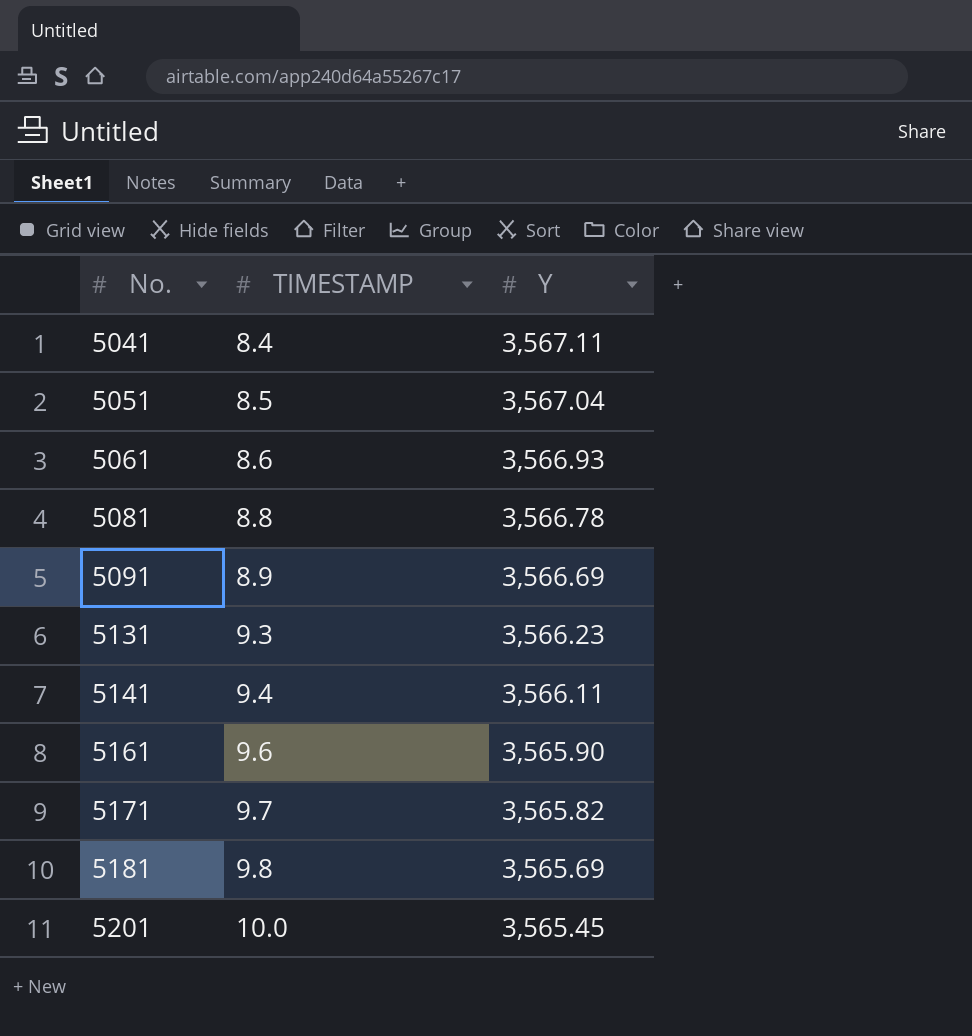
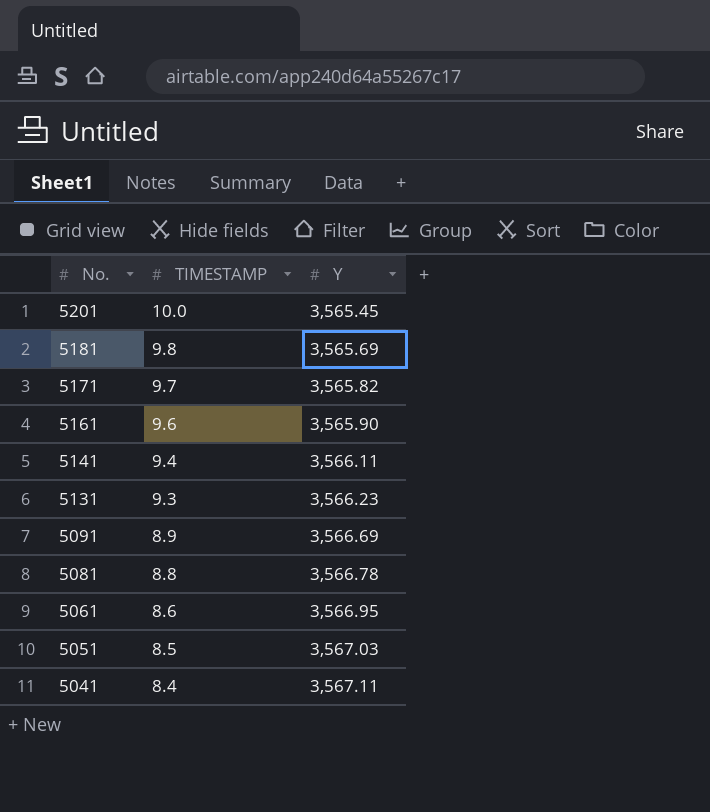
row order: No. ascending -> No. descending
5061 | Y: 3,566.93 -> 3,566.95
5051 | Y: 3,567.04 -> 3,567.03

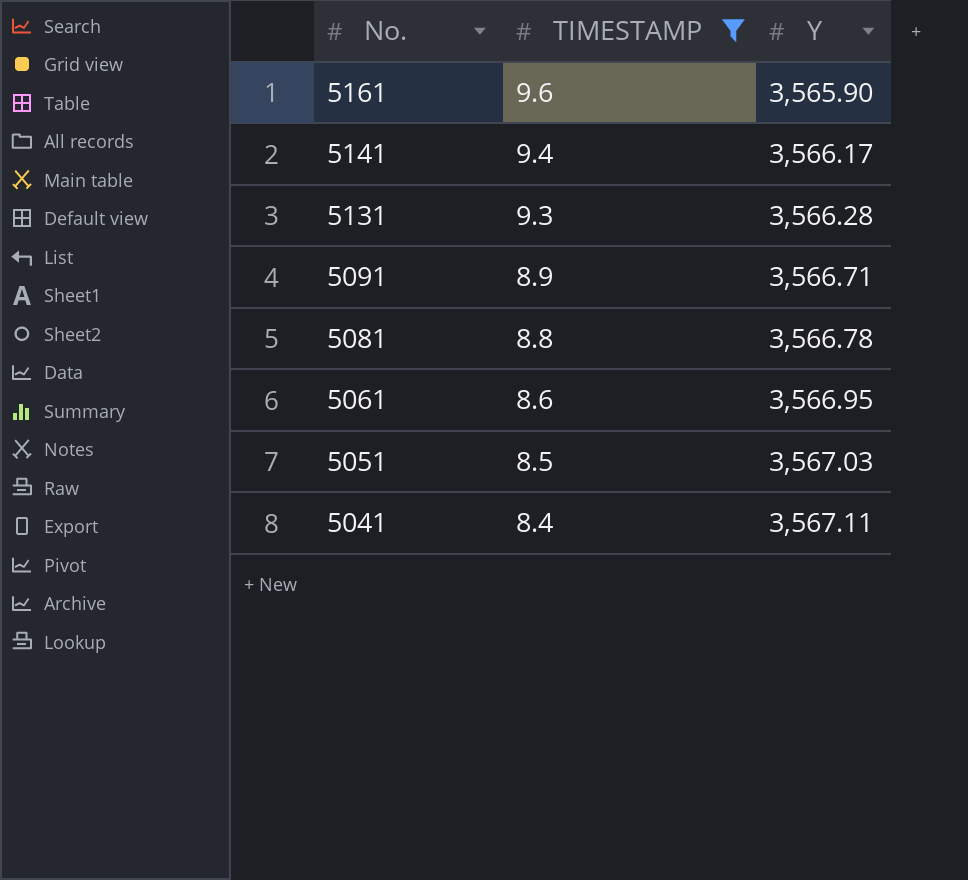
filter: none -> TIMESTAMP <= 9.6
5141 | Y: 3,566.11 -> 3,566.17
5131 | Y: 3,566.23 -> 3,566.28
5091 | Y: 3,566.69 -> 3,566.71

